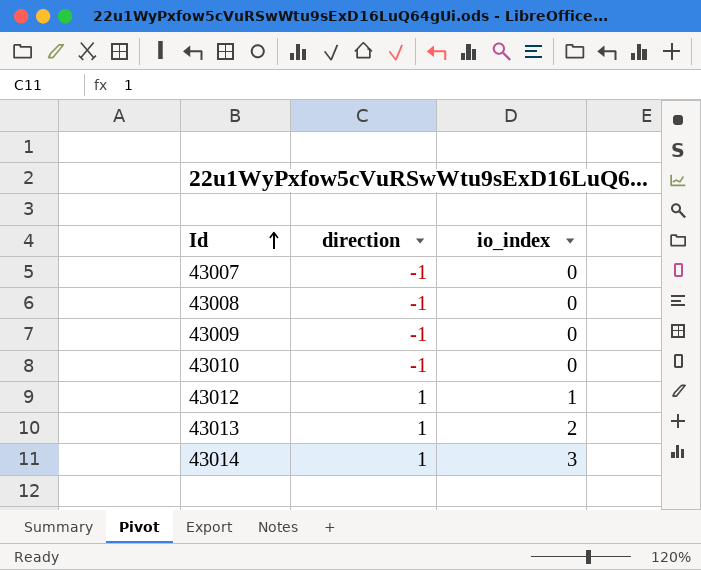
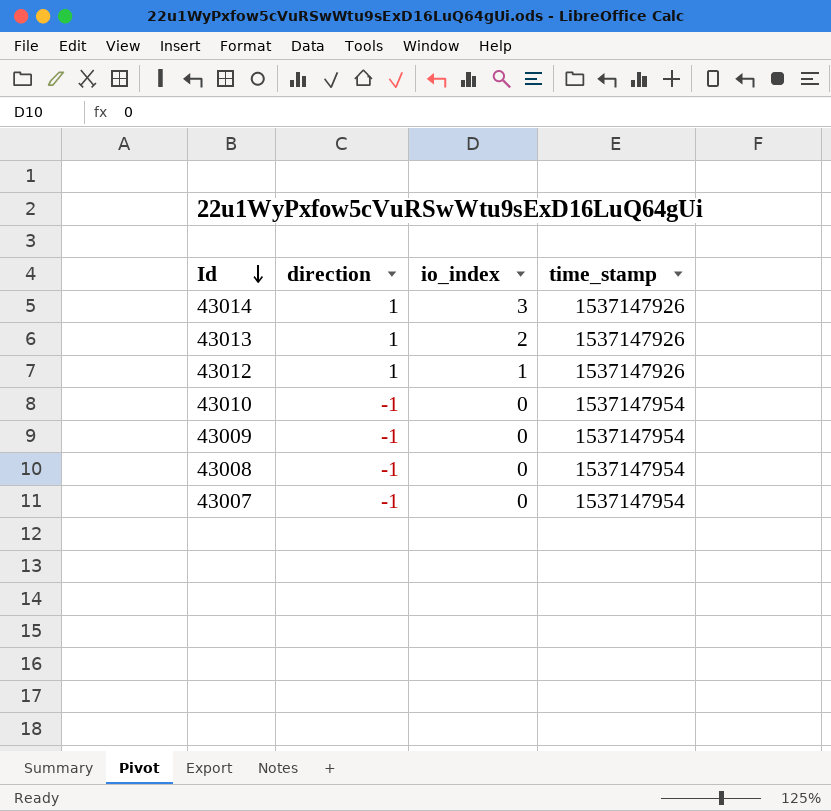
row order: Id ascending -> Id descending
column time_stamp | position: none -> 4

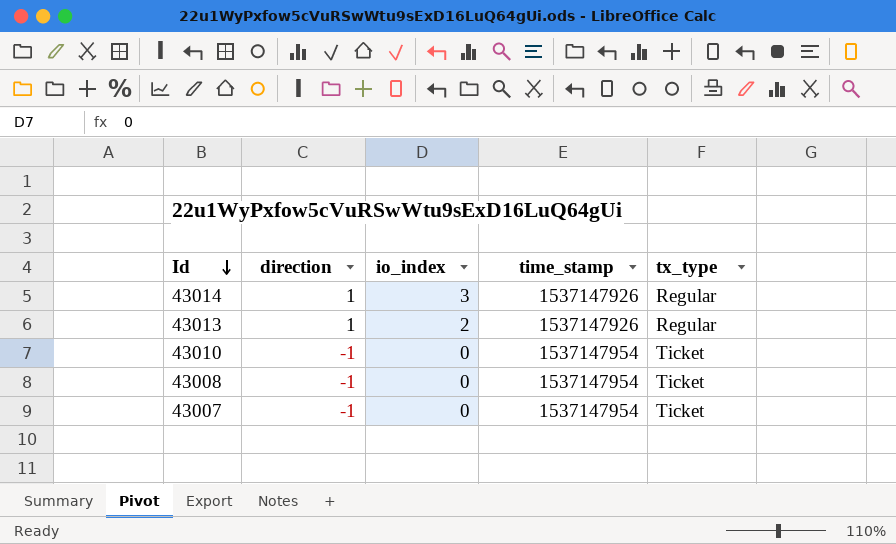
column tx_type | position: none -> 5
row 43012: 1 | 1 | 1537147926 -> none
row 43009: -1 | 0 | 1537147954 -> none

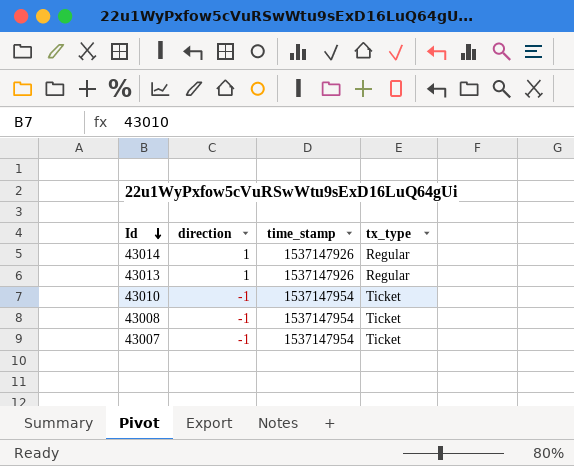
column io_index | position: 3 -> none

